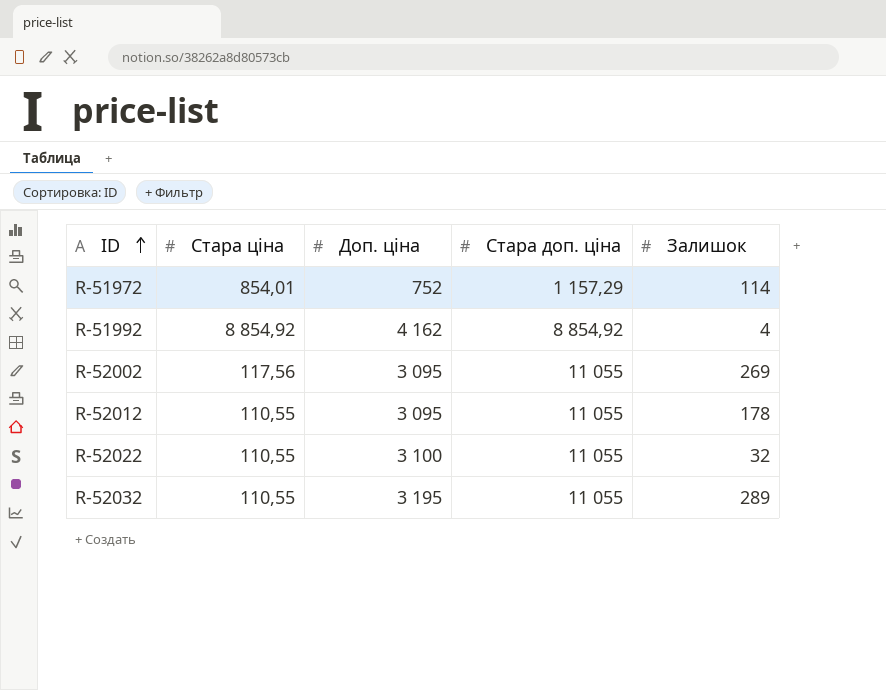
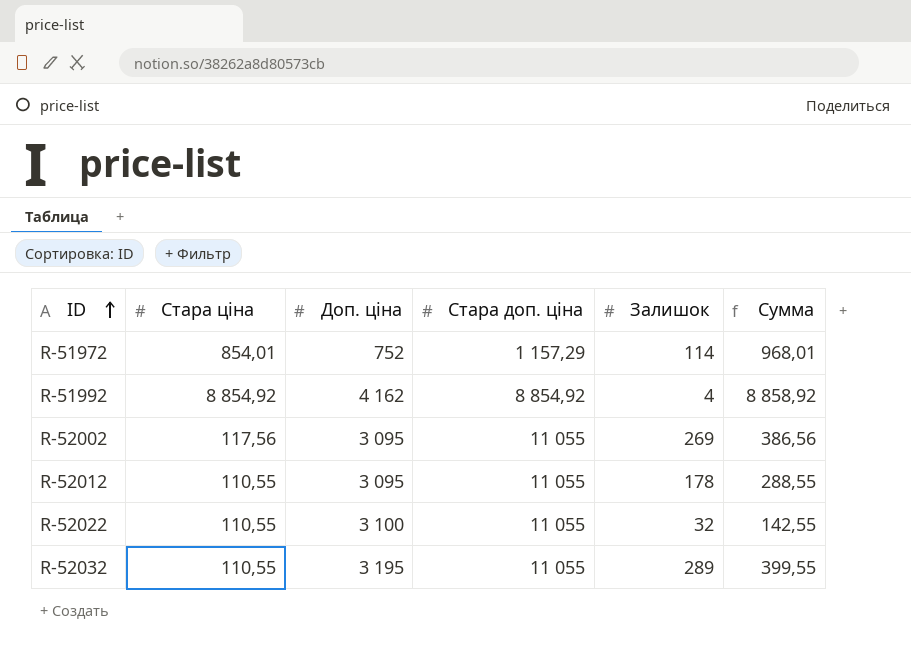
column Сумма | formula: none -> [Стара ціна] + [Залишок]

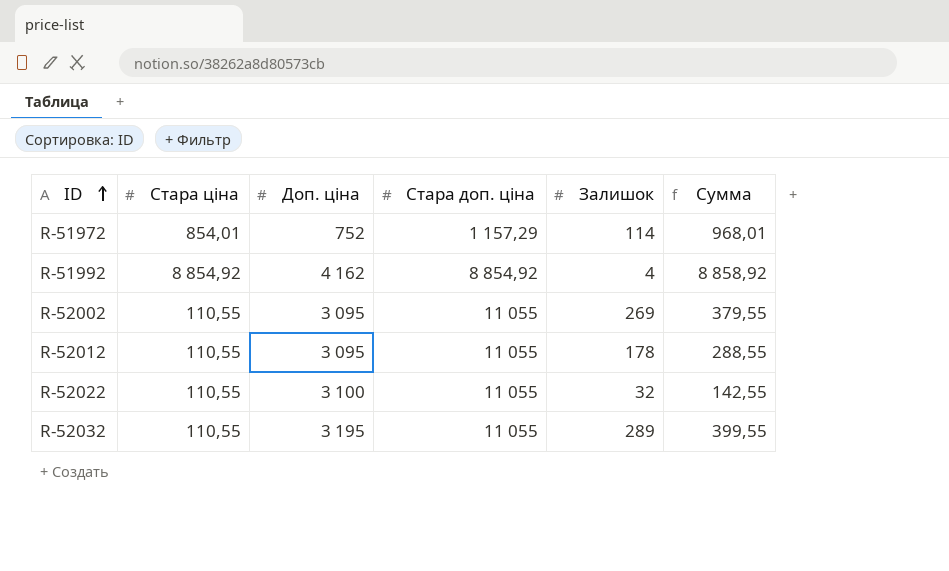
R-52002 | Стара ціна: 117,56 -> 110,55
R-52002 | Сумма: 386,56 -> 379,55

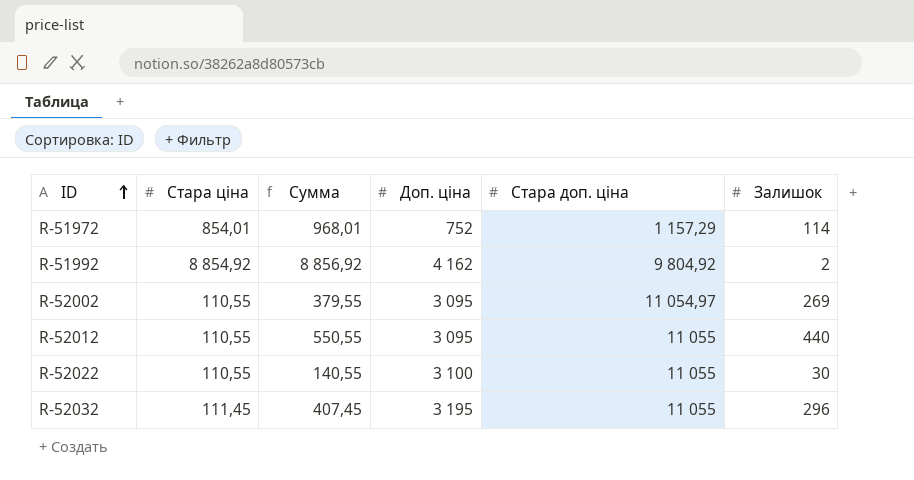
column Сумма | position: 6 -> 3
R-51992 | Сумма: 8 858,92 -> 8 856,92
R-51992 | Стара доп. ціна: 8 854,92 -> 9 804,92
R-51992 | Залишок: 4 -> 2
R-52002 | Стара доп. ціна: 11 055 -> 11 054,97
R-52012 | Сумма: 288,55 -> 550,55
R-52012 | Залишок: 178 -> 440
R-52022 | Сумма: 142,55 -> 140,55
R-52022 | Залишок: 32 -> 30
R-52032 | Стара ціна: 110,55 -> 111,45
R-52032 | Сумма: 399,55 -> 407,45
R-52032 | Залишок: 289 -> 296

